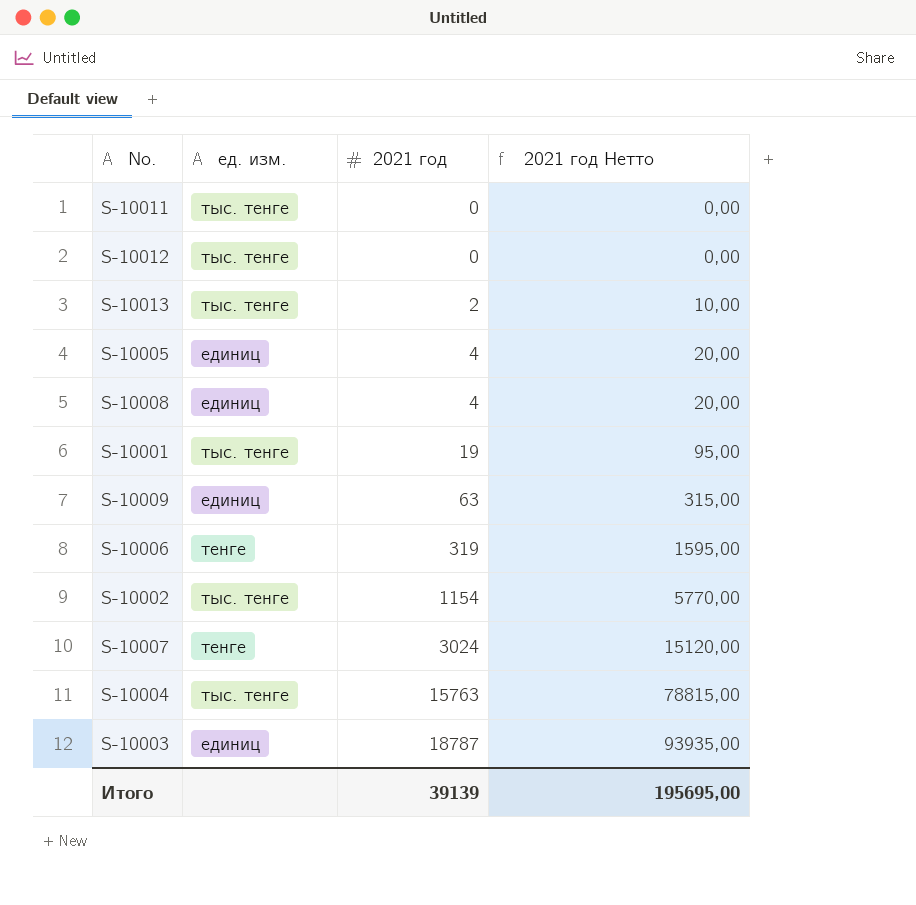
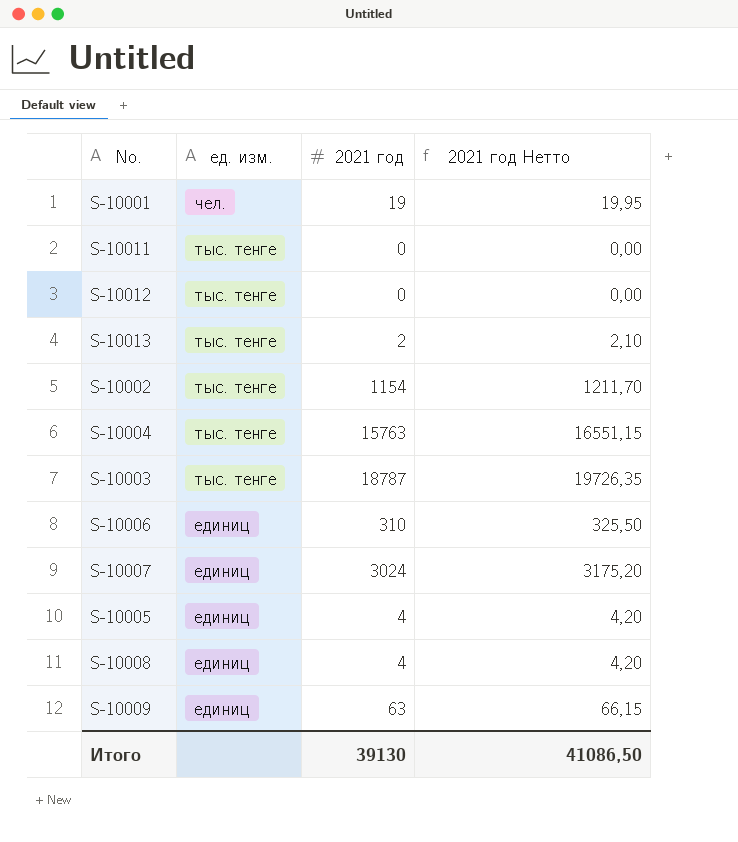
row order: 2021 год ascending -> ед. изм. descending
column 2021 год Нетто | formula: [2021 год] * 5 -> [2021 год] * 1,05
S-10001 | ед. изм.: тыс. тенге -> чел.
S-10003 | ед. изм.: единиц -> тыс. тенге
S-10006 | ед. изм.: тенге -> единиц
S-10006 | 2021 год: 319 -> 310
S-10007 | ед. изм.: тенге -> единиц
Итого | 2021 год: 39139 -> 39130
Итого | 2021 год Нетто: 195695,00 -> 41086,50

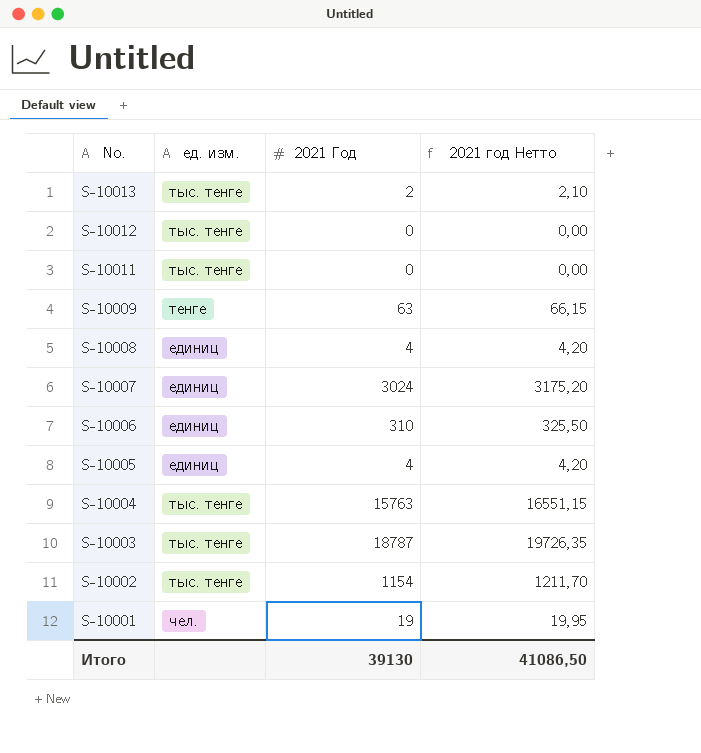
row order: ед. изм. descending -> No. descending
column name: 2021 год -> 2021 Год
S-10009 | ед. изм.: единиц -> тенге

